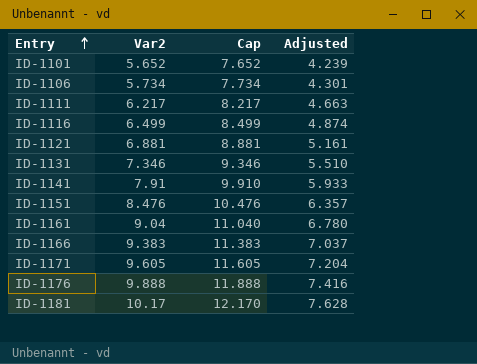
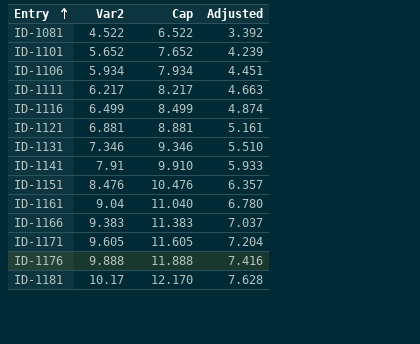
row ID-1081: none -> 4.522 | 6.522 | 3.392
ID-1106 | Var2: 5.734 -> 5.934
ID-1106 | Cap: 7.734 -> 7.934
ID-1106 | Adjusted: 4.301 -> 4.451

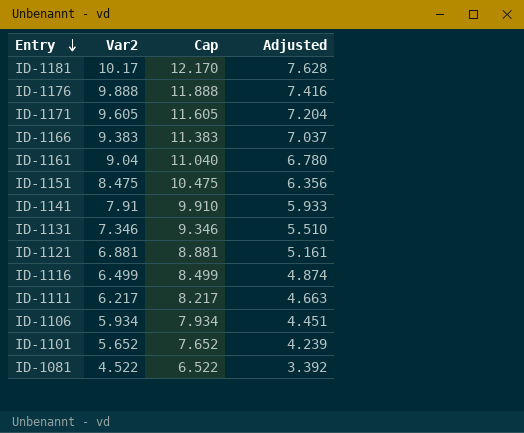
row order: Entry ascending -> Entry descending
ID-1151 | Var2: 8.476 -> 8.475
ID-1151 | Cap: 10.476 -> 10.475
ID-1151 | Adjusted: 6.357 -> 6.356

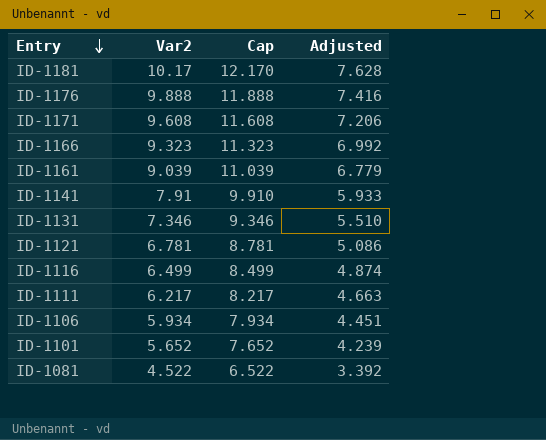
row ID-1151: 8.475 | 10.475 | 6.356 -> none
ID-1171 | Var2: 9.605 -> 9.608
ID-1171 | Cap: 11.605 -> 11.608
ID-1171 | Adjusted: 7.204 -> 7.206
ID-1166 | Var2: 9.383 -> 9.323
ID-1166 | Cap: 11.383 -> 11.323
ID-1166 | Adjusted: 7.037 -> 6.992
ID-1161 | Var2: 9.04 -> 9.039
ID-1161 | Cap: 11.040 -> 11.039
ID-1161 | Adjusted: 6.780 -> 6.779
ID-1121 | Var2: 6.881 -> 6.781
ID-1121 | Cap: 8.881 -> 8.781
ID-1121 | Adjusted: 5.161 -> 5.086

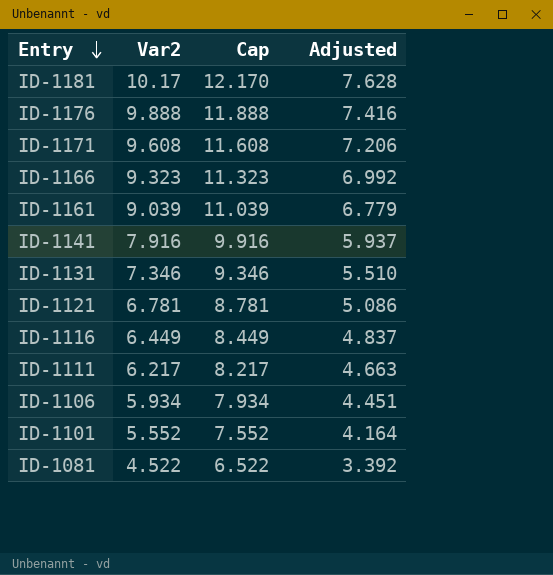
ID-1141 | Var2: 7.91 -> 7.916
ID-1141 | Cap: 9.910 -> 9.916
ID-1141 | Adjusted: 5.933 -> 5.937
ID-1116 | Var2: 6.499 -> 6.449
ID-1116 | Cap: 8.499 -> 8.449
ID-1116 | Adjusted: 4.874 -> 4.837
ID-1101 | Var2: 5.652 -> 5.552
ID-1101 | Cap: 7.652 -> 7.552
ID-1101 | Adjusted: 4.239 -> 4.164

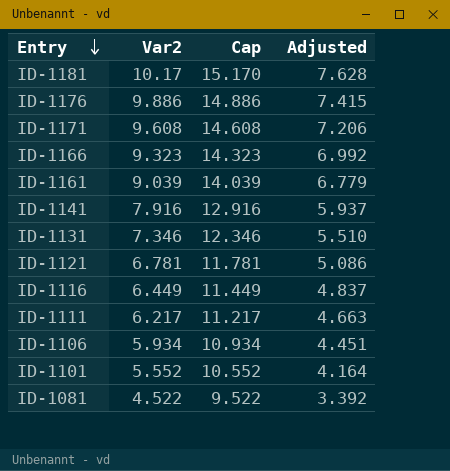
column Cap | formula: [Var2] + 2 -> [Var2] + 5
ID-1176 | Var2: 9.888 -> 9.886
ID-1176 | Adjusted: 7.416 -> 7.415

